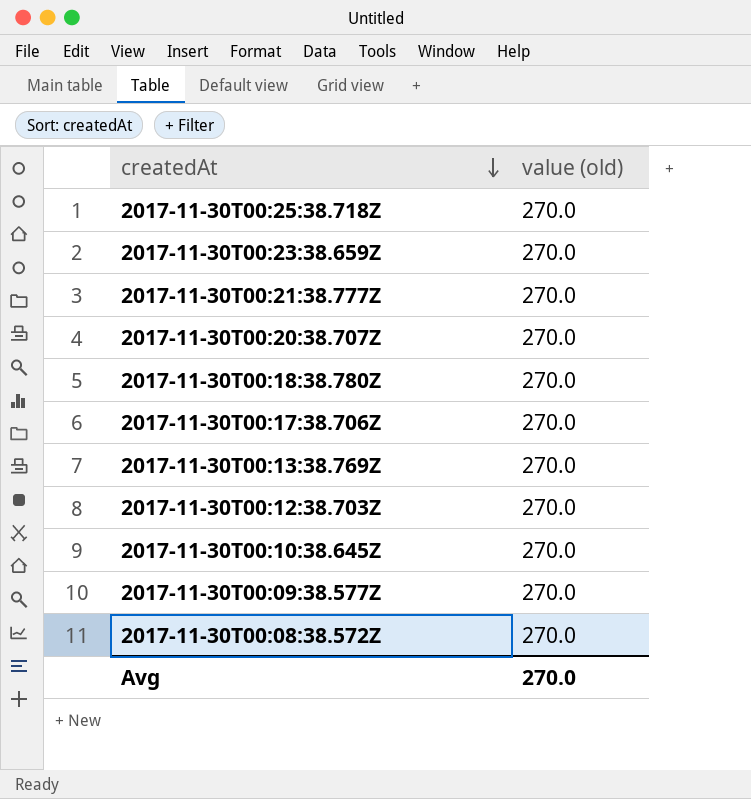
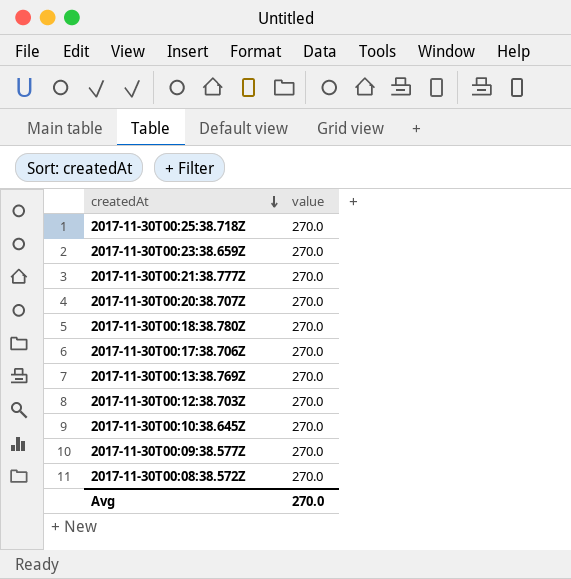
column name: value (old) -> value

